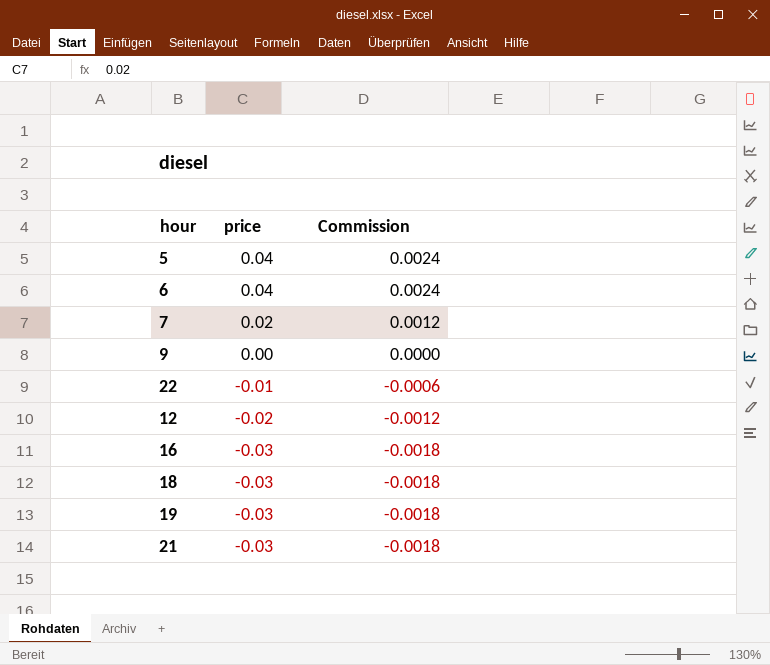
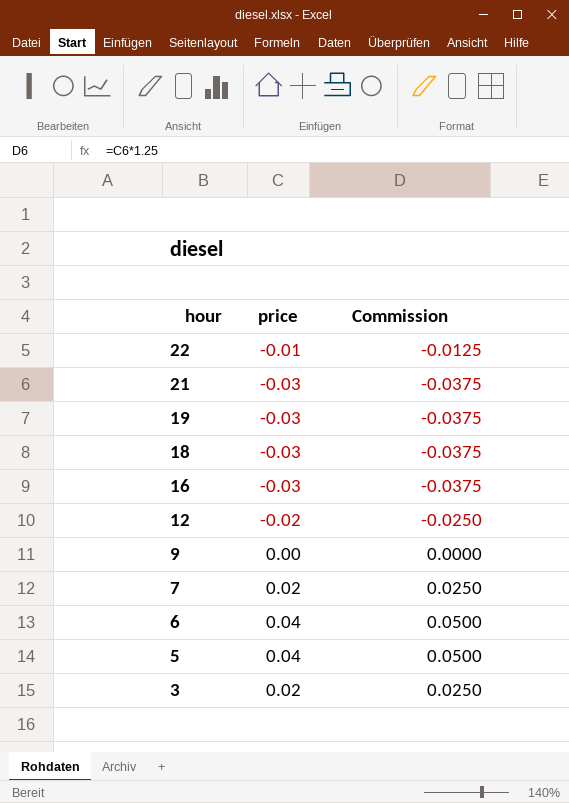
row order: price descending -> hour descending
column Commission | formula: [price] * 0.06 -> [price] * 1.25
row 3: none -> 0.02 | 0.0250

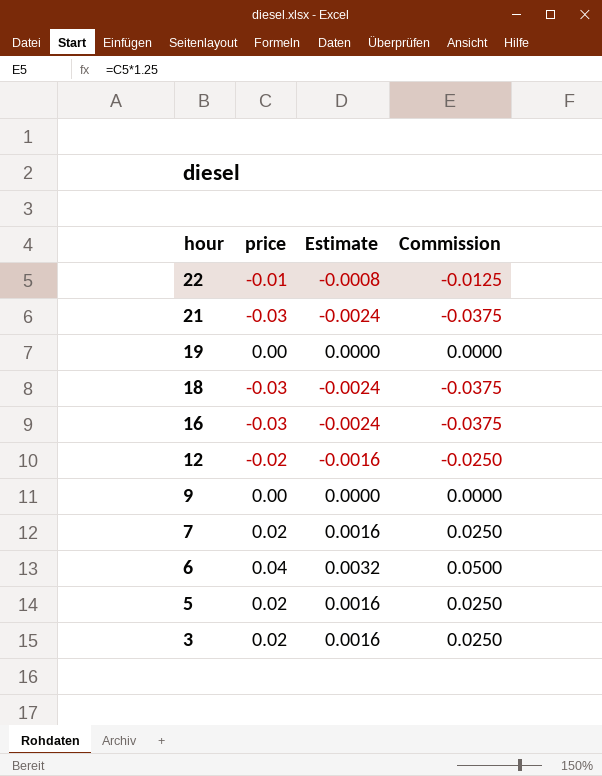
column Estimate | formula: none -> [price] * 0.08
19 | price: -0.03 -> 0.00
19 | Commission: -0.0375 -> 0.0000
5 | price: 0.04 -> 0.02
5 | Commission: 0.0500 -> 0.0250

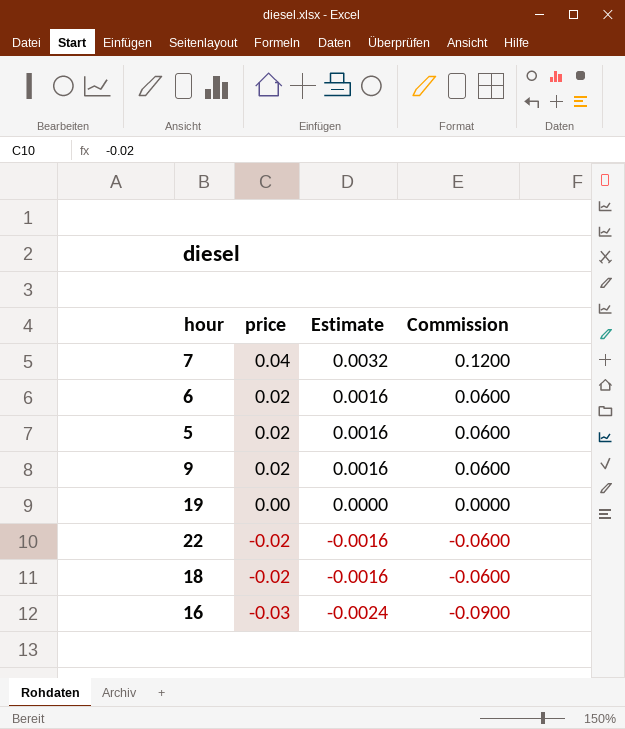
row order: hour descending -> price descending
column Commission | formula: [price] * 1.25 -> [price] * 3
row 21: -0.03 | -0.0024 | -0.0375 -> none
row 12: -0.02 | -0.0016 | -0.0250 -> none
row 3: 0.02 | 0.0016 | 0.0250 -> none
7 | price: 0.02 -> 0.04
7 | Estimate: 0.0016 -> 0.0032
6 | price: 0.04 -> 0.02
6 | Estimate: 0.0032 -> 0.0016
9 | price: 0.00 -> 0.02
9 | Estimate: 0.0000 -> 0.0016
22 | price: -0.01 -> -0.02
22 | Estimate: -0.0008 -> -0.0016
18 | price: -0.03 -> -0.02
18 | Estimate: -0.0024 -> -0.0016

